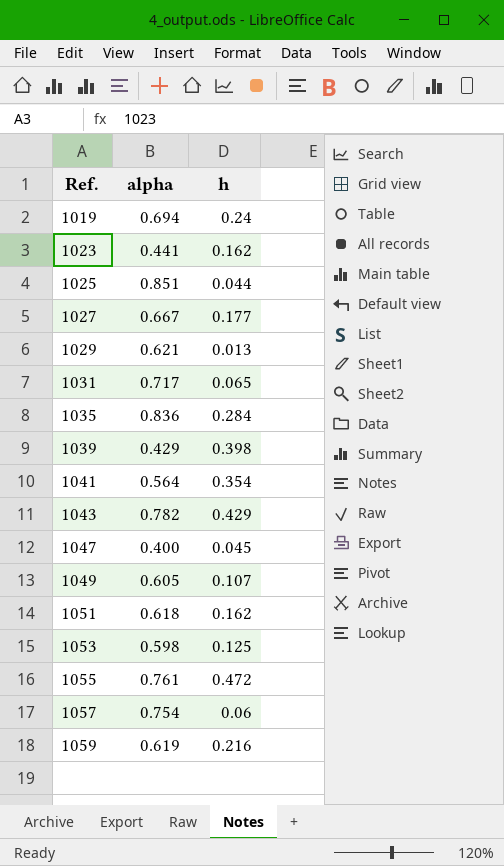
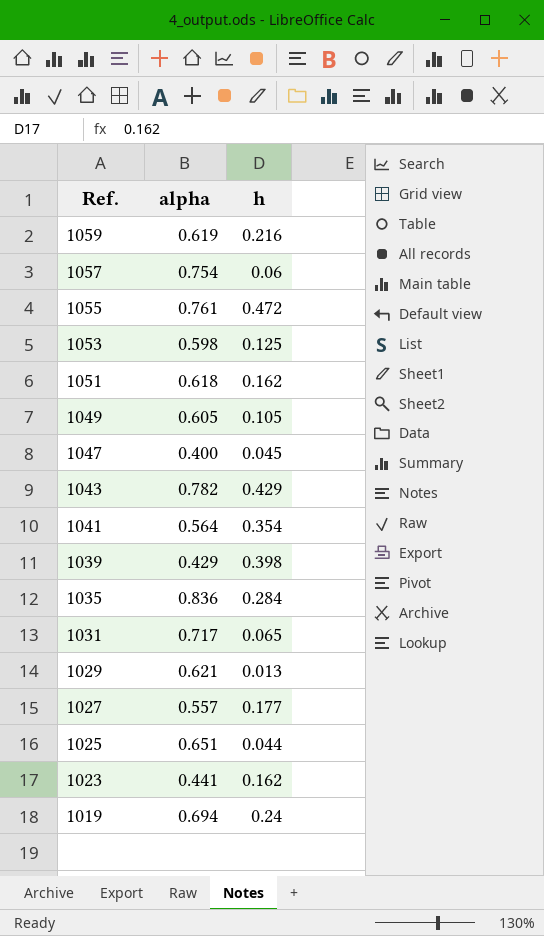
row order: Ref. ascending -> Ref. descending
1049 | h: 0.107 -> 0.105
1027 | alpha: 0.667 -> 0.557
1025 | alpha: 0.851 -> 0.651

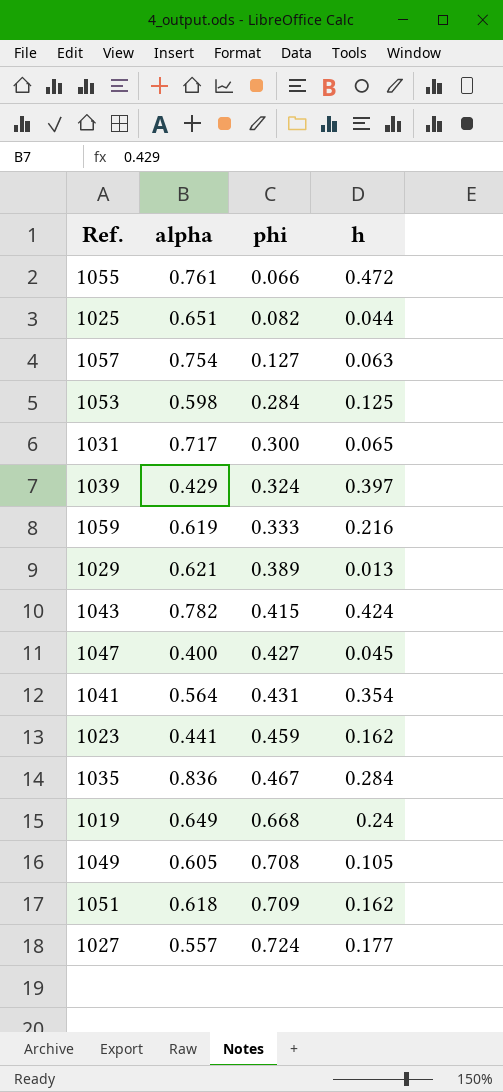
row order: Ref. descending -> phi ascending
column phi | position: none -> 3
1057 | h: 0.06 -> 0.063
1039 | h: 0.398 -> 0.397
1043 | h: 0.429 -> 0.424
1019 | alpha: 0.694 -> 0.649

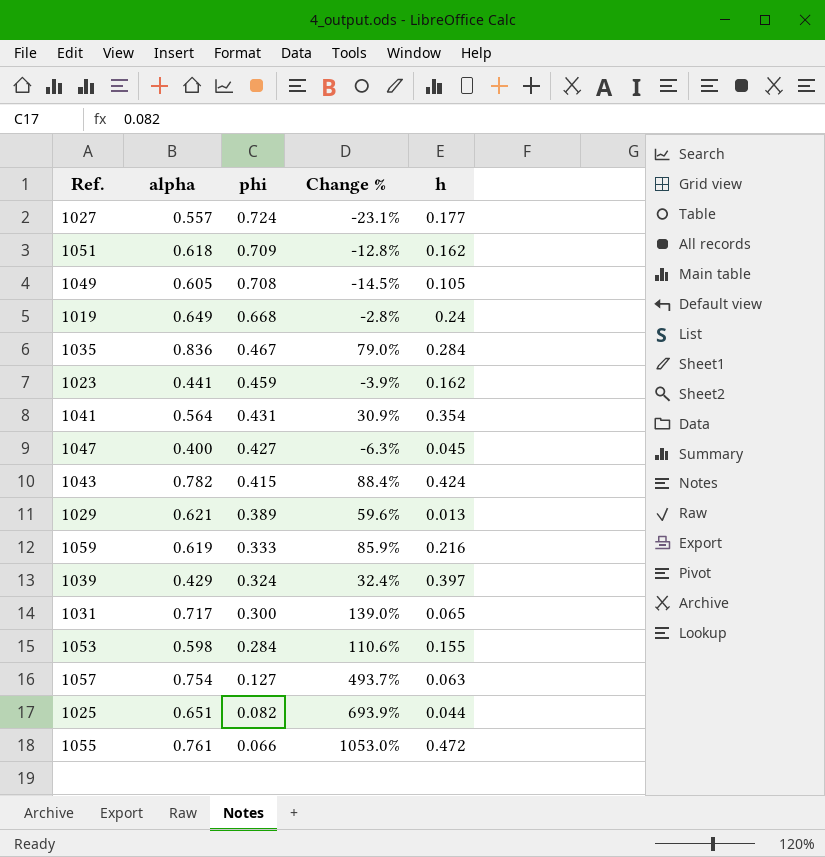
row order: phi ascending -> phi descending
column Change % | formula: none -> ([alpha] - [phi]) / [phi]
1053 | h: 0.125 -> 0.155

